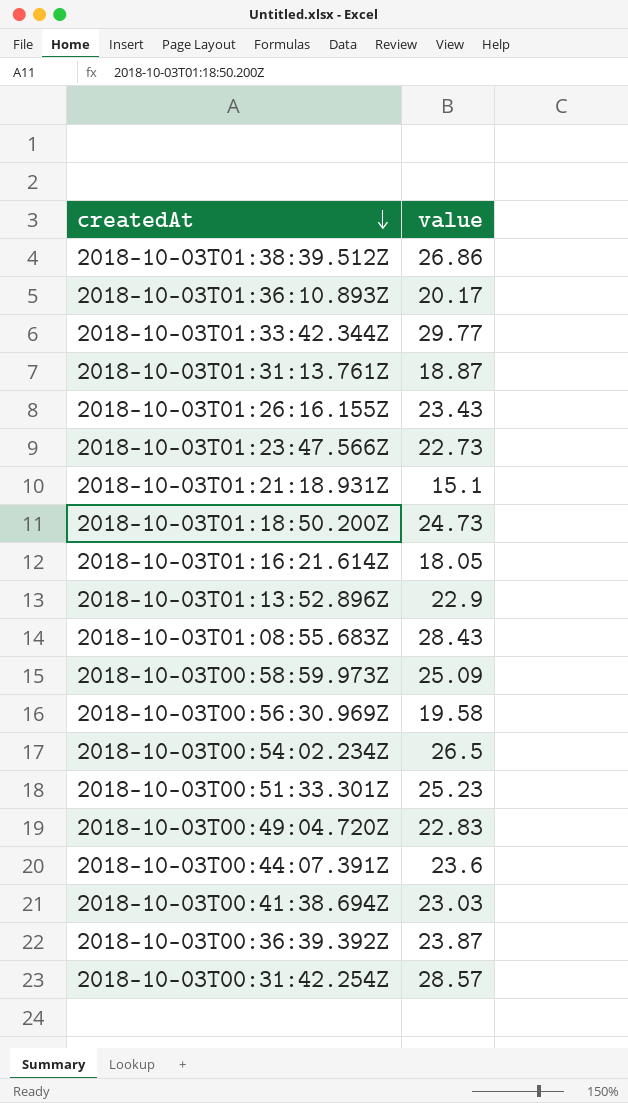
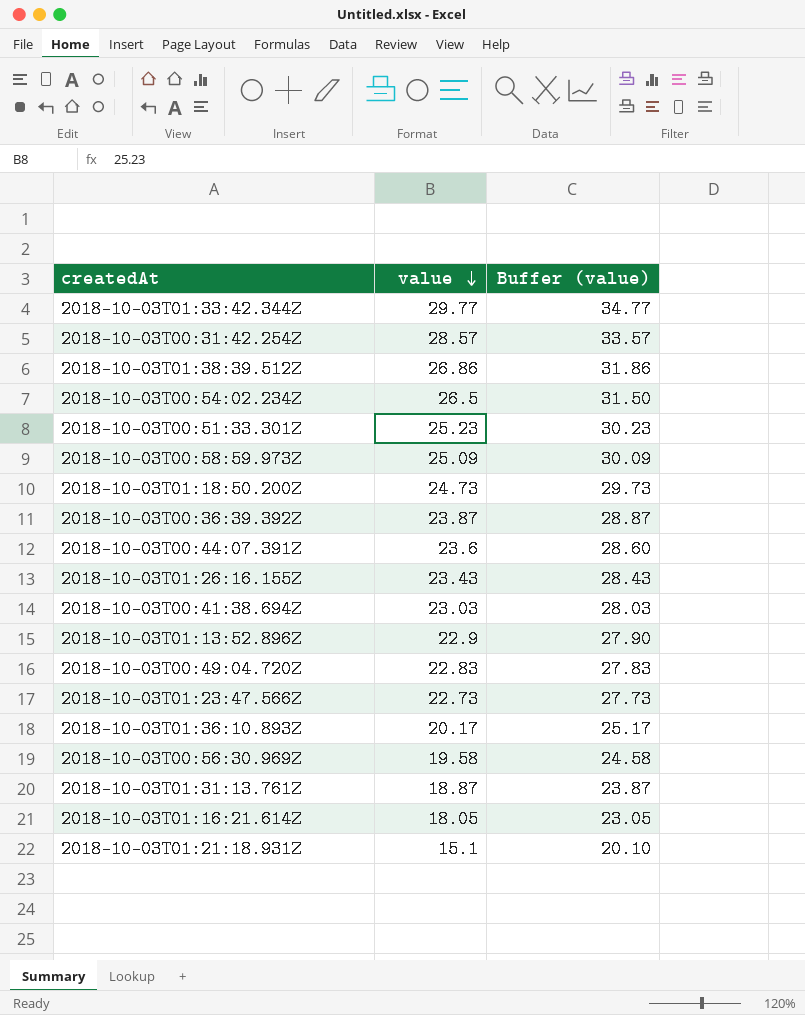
row order: createdAt descending -> value descending
column Buffer (value) | formula: none -> [value] + 5
row 2018-10-03T01:08:55.683Z: 28.43 -> none

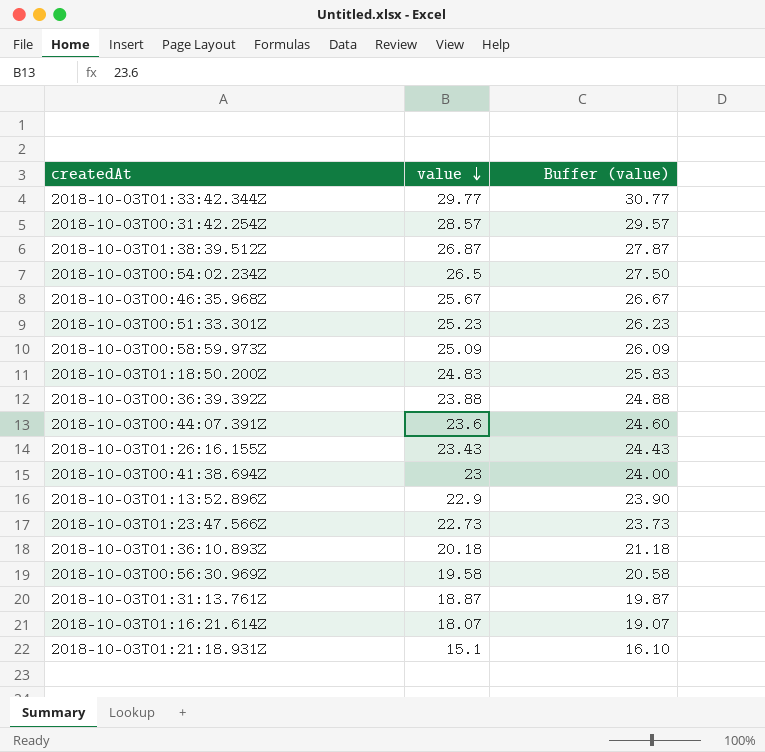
column Buffer (value) | formula: [value] + 5 -> [value] + 1
row 2018-10-03T00:49:04.720Z: 22.83 | 27.83 -> none
2018-10-03T01:38:39.512Z | value: 26.86 -> 26.87
row 2018-10-03T00:46:35.968Z: none -> 25.67 | 26.67
2018-10-03T01:18:50.200Z | value: 24.73 -> 24.83
2018-10-03T00:36:39.392Z | value: 23.87 -> 23.88
2018-10-03T00:41:38.694Z | value: 23.03 -> 23
2018-10-03T01:36:10.893Z | value: 20.17 -> 20.18
2018-10-03T01:16:21.614Z | value: 18.05 -> 18.07

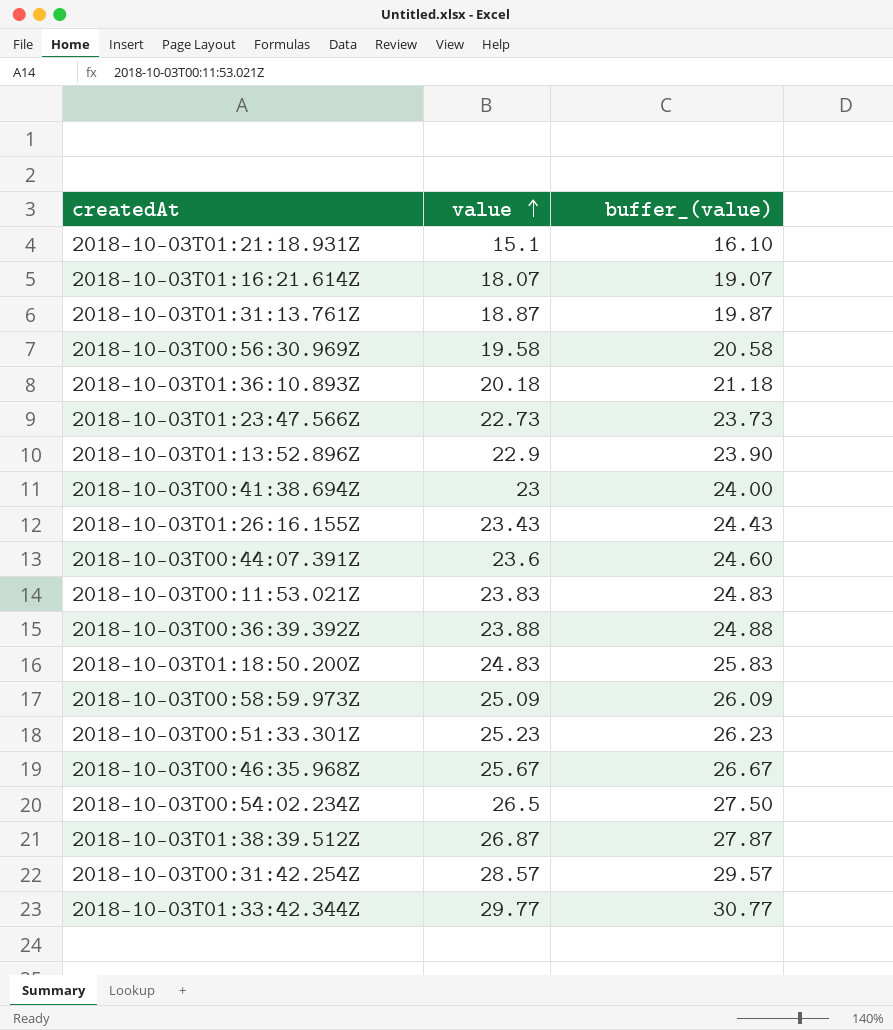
row order: value descending -> value ascending
column name: Buffer (value) -> buffer_(value)
row 2018-10-03T00:11:53.021Z: none -> 23.83 | 24.83

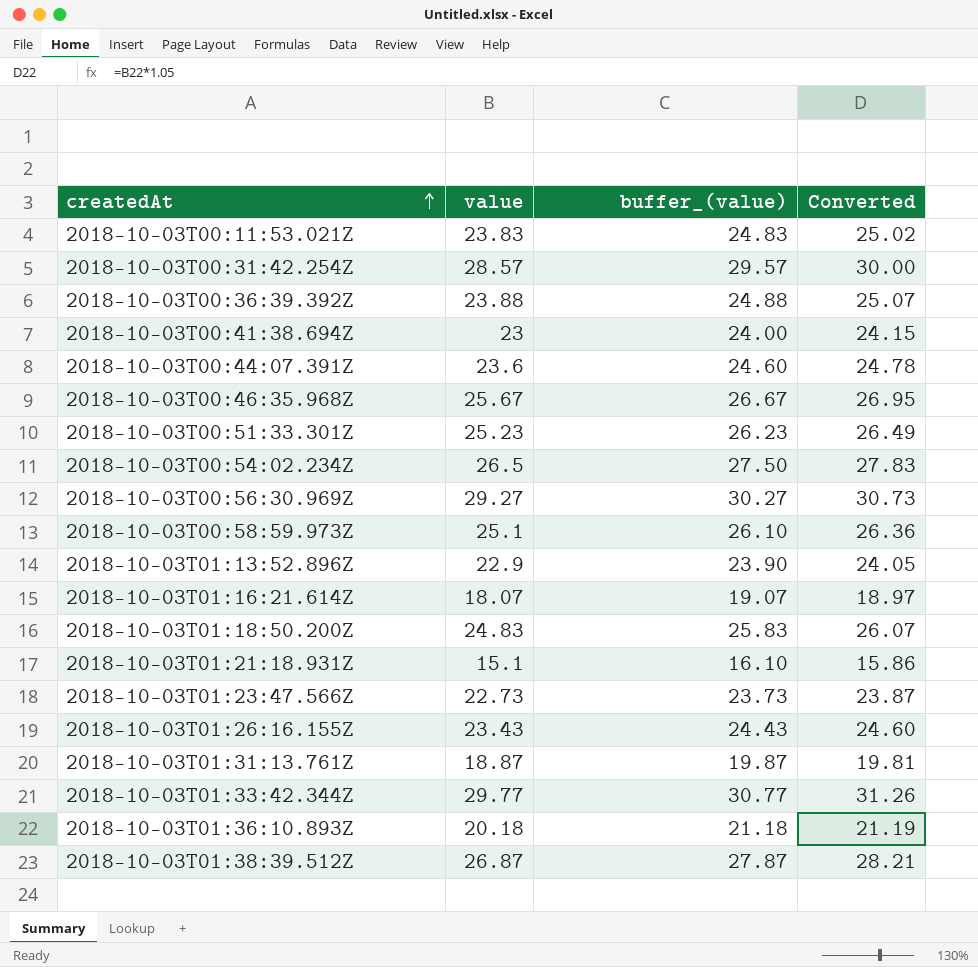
row order: value ascending -> createdAt ascending
column Converted | formula: none -> [value] * 1.05
2018-10-03T00:56:30.969Z | value: 19.58 -> 29.27
2018-10-03T00:56:30.969Z | buffer_(value): 20.58 -> 30.27
2018-10-03T00:58:59.973Z | value: 25.09 -> 25.1
2018-10-03T00:58:59.973Z | buffer_(value): 26.09 -> 26.10

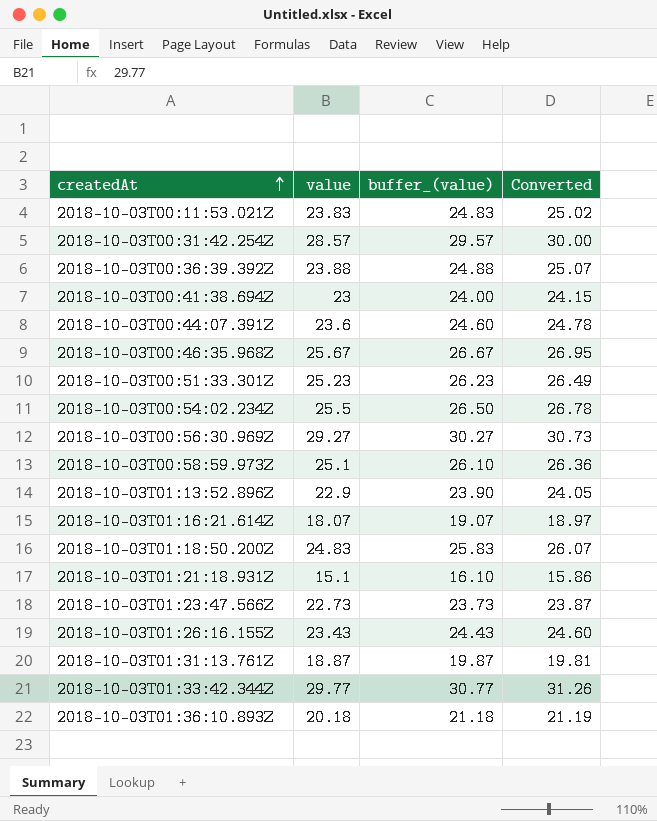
row 2018-10-03T01:38:39.512Z: 26.87 | 27.87 | 28.21 -> none
2018-10-03T00:54:02.234Z | value: 26.5 -> 25.5
2018-10-03T00:54:02.234Z | buffer_(value): 27.50 -> 26.50
2018-10-03T00:54:02.234Z | Converted: 27.83 -> 26.78

